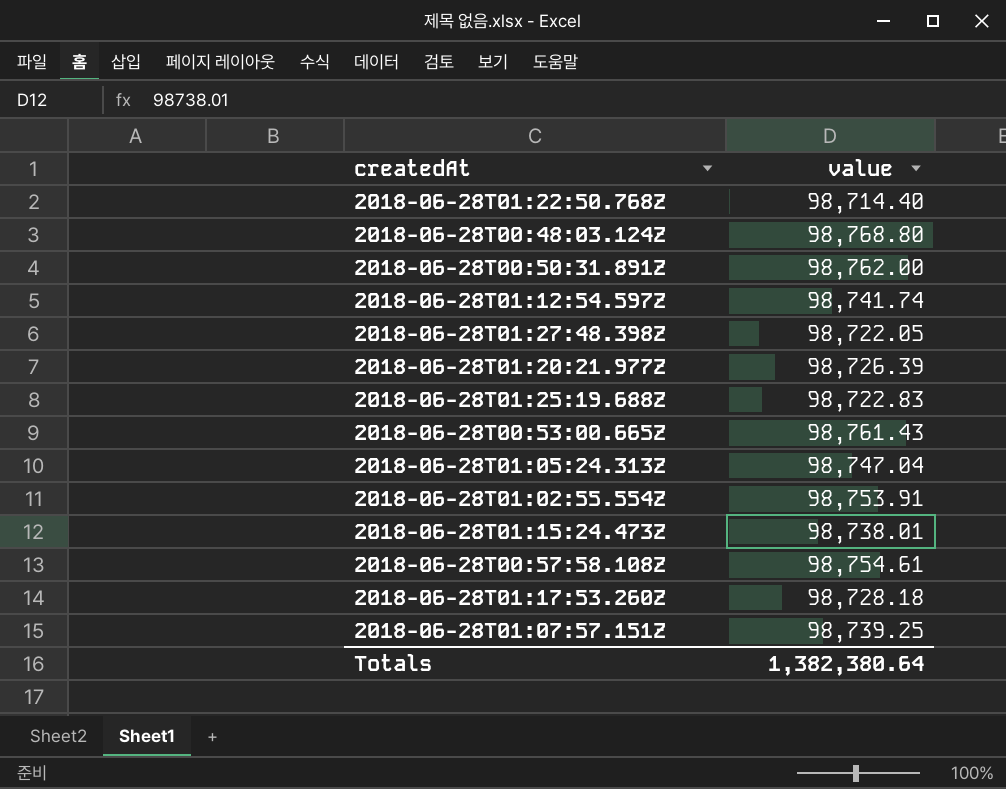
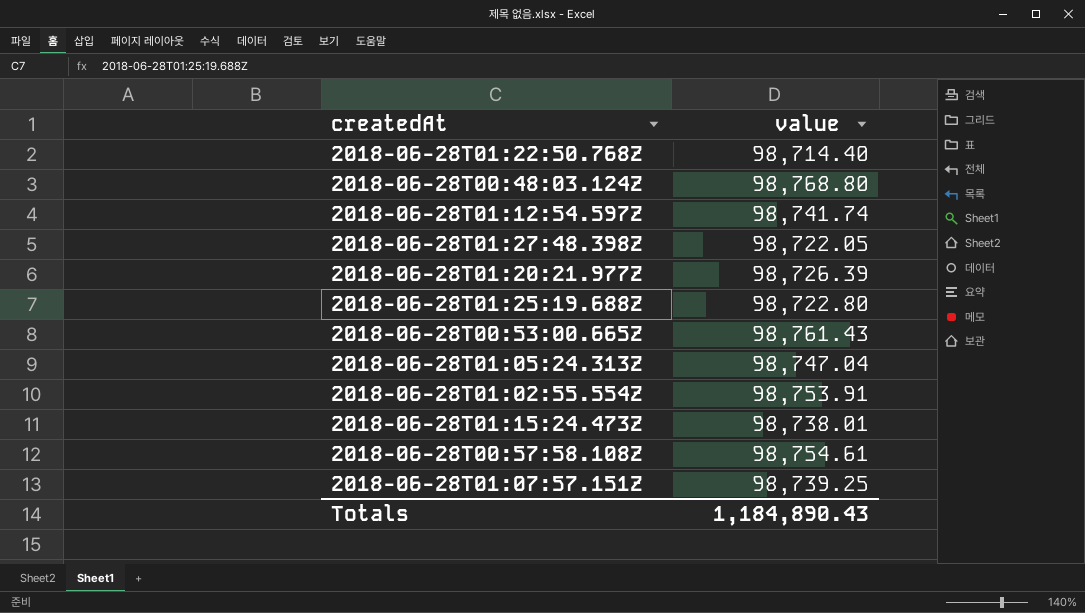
row 2018-06-28T00:50:31.891Z: 98,762.00 -> none
row 2018-06-28T01:17:53.260Z: 98,728.18 -> none
2018-06-28T01:25:19.688Z | value: 98,722.83 -> 98,722.80
Totals | value: 1,382,380.64 -> 1,184,890.43

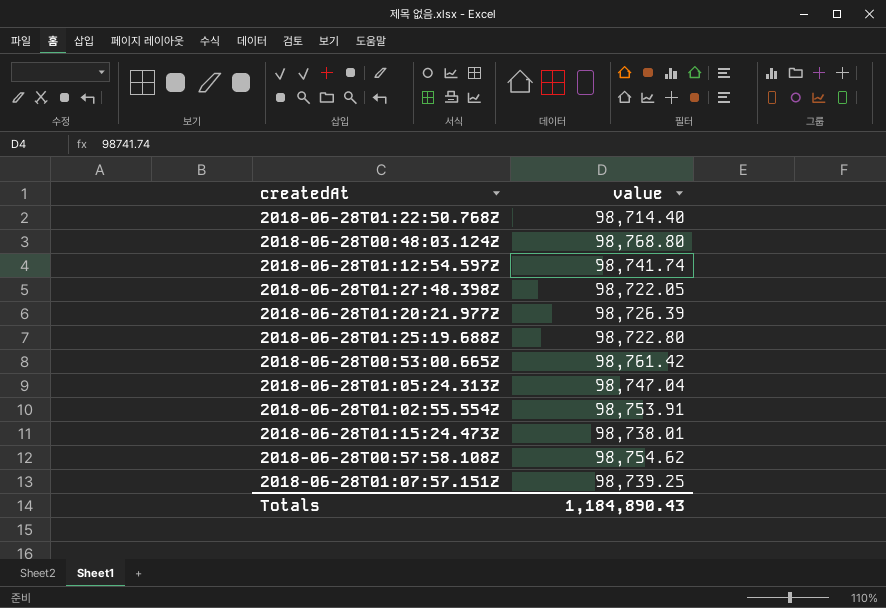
2018-06-28T00:53:00.665Z | value: 98,761.43 -> 98,761.42
2018-06-28T00:57:58.108Z | value: 98,754.61 -> 98,754.62

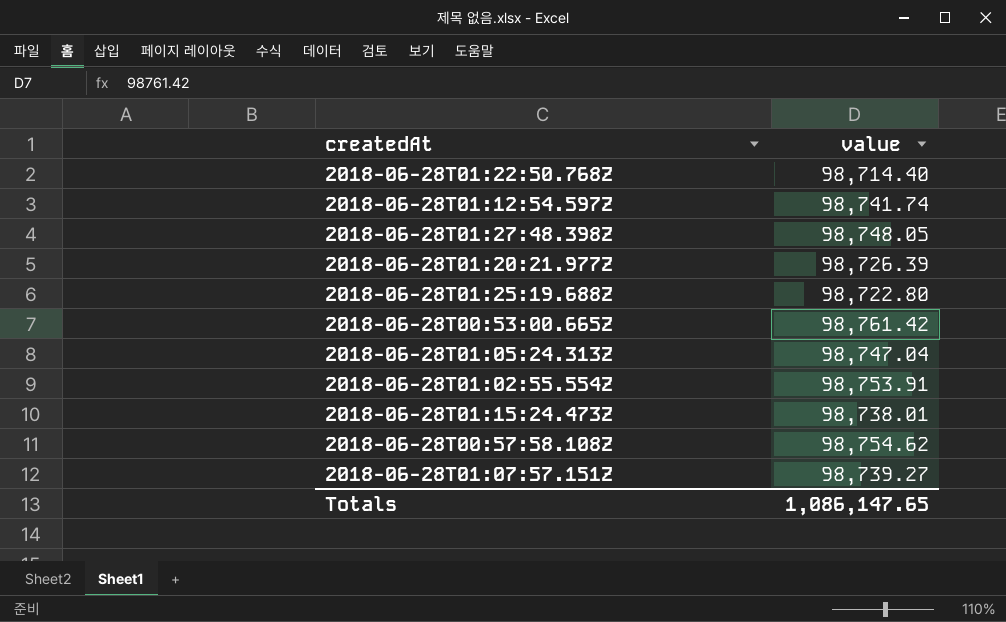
row 2018-06-28T00:48:03.124Z: 98,768.80 -> none
2018-06-28T01:27:48.398Z | value: 98,722.05 -> 98,748.05
2018-06-28T01:07:57.151Z | value: 98,739.25 -> 98,739.27
Totals | value: 1,184,890.43 -> 1,086,147.65

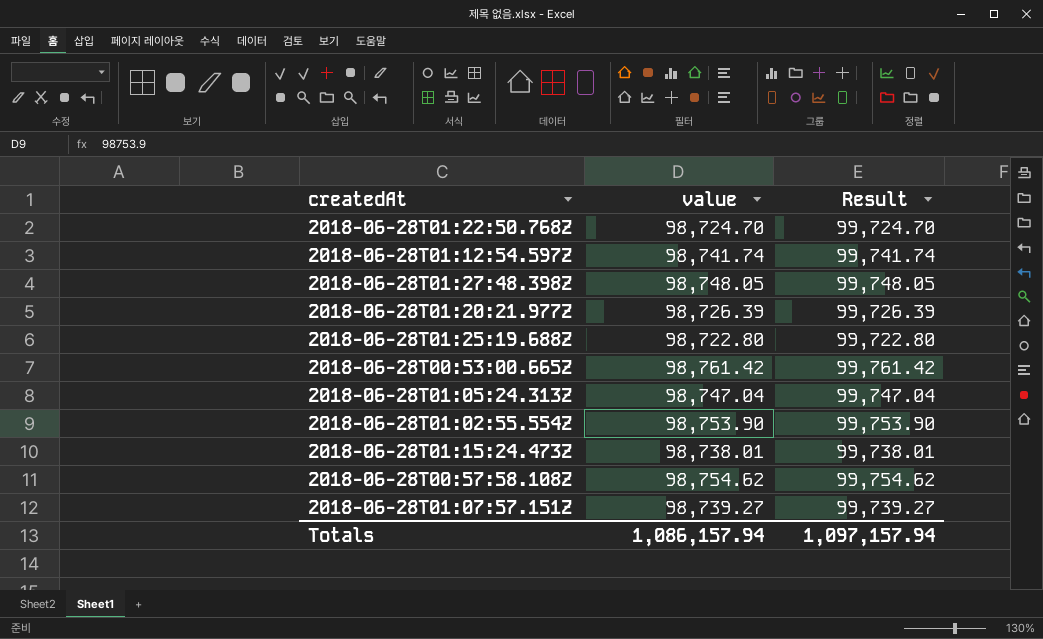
column Result | formula: none -> [value] + 1000
2018-06-28T01:22:50.768Z | value: 98,714.40 -> 98,724.70
2018-06-28T01:02:55.554Z | value: 98,753.91 -> 98,753.90
Totals | value: 1,086,147.65 -> 1,086,157.94

